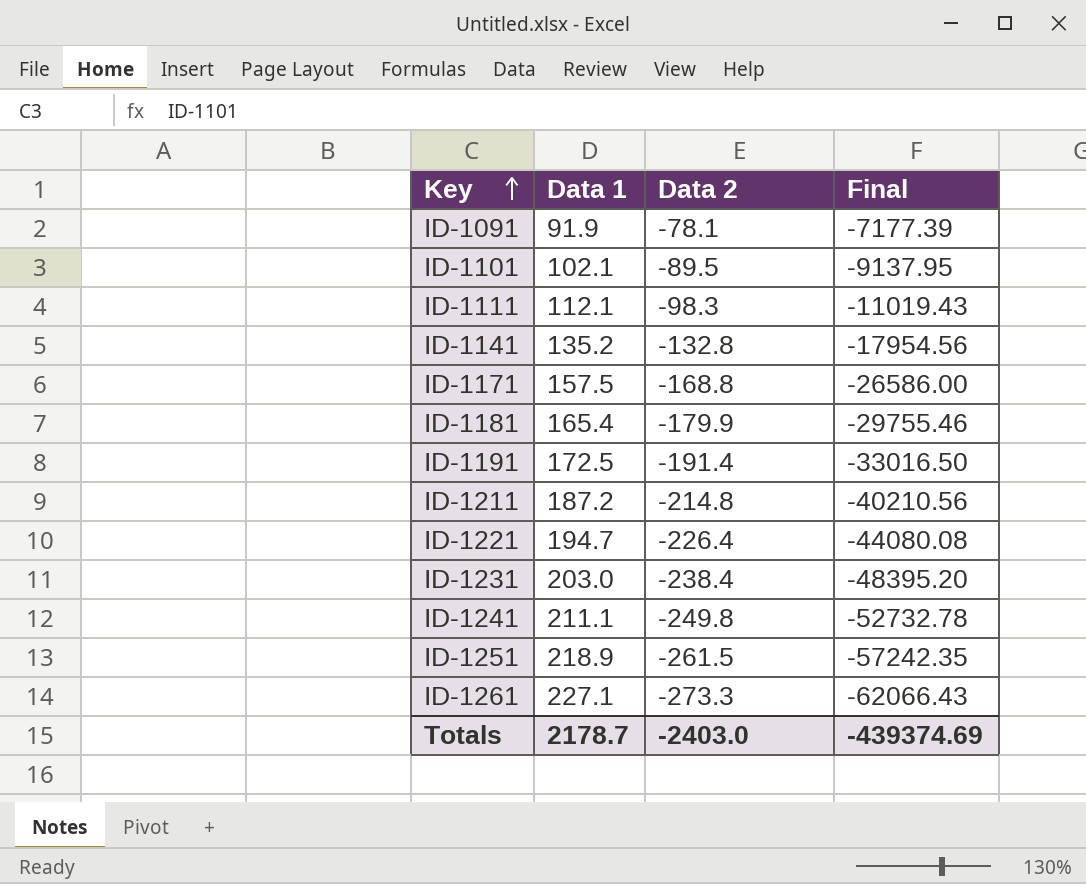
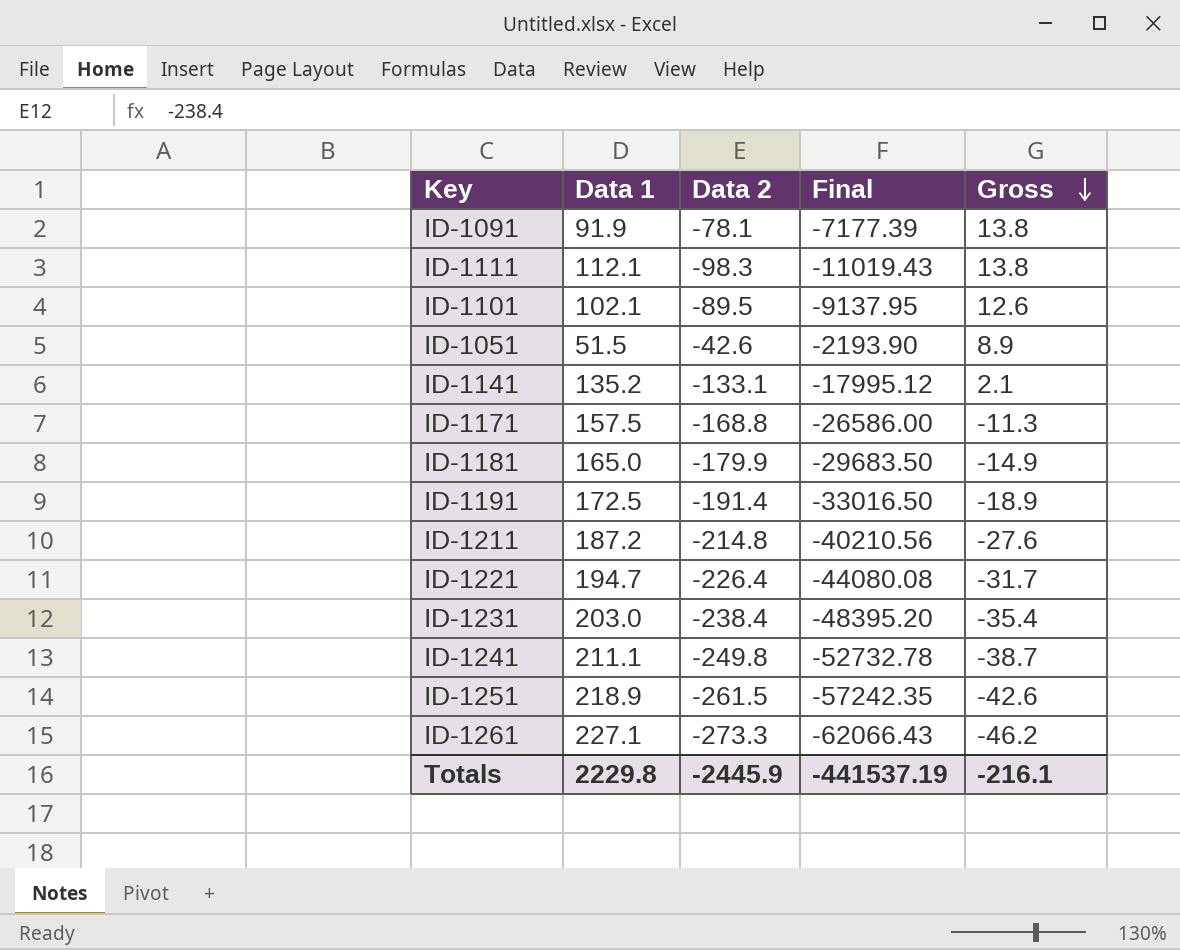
row order: Key ascending -> Gross descending
column Gross | formula: none -> [Data 1] + [Data 2]
row ID-1051: none -> 51.5 | -42.6 | -2193.90 | 8.9
ID-1141 | Data 2: -132.8 -> -133.1
ID-1141 | Final: -17954.56 -> -17995.12
ID-1181 | Data 1: 165.4 -> 165.0
ID-1181 | Final: -29755.46 -> -29683.50
Totals | Data 1: 2178.7 -> 2229.8
Totals | Data 2: -2403.0 -> -2445.9
Totals | Final: -439374.69 -> -441537.19

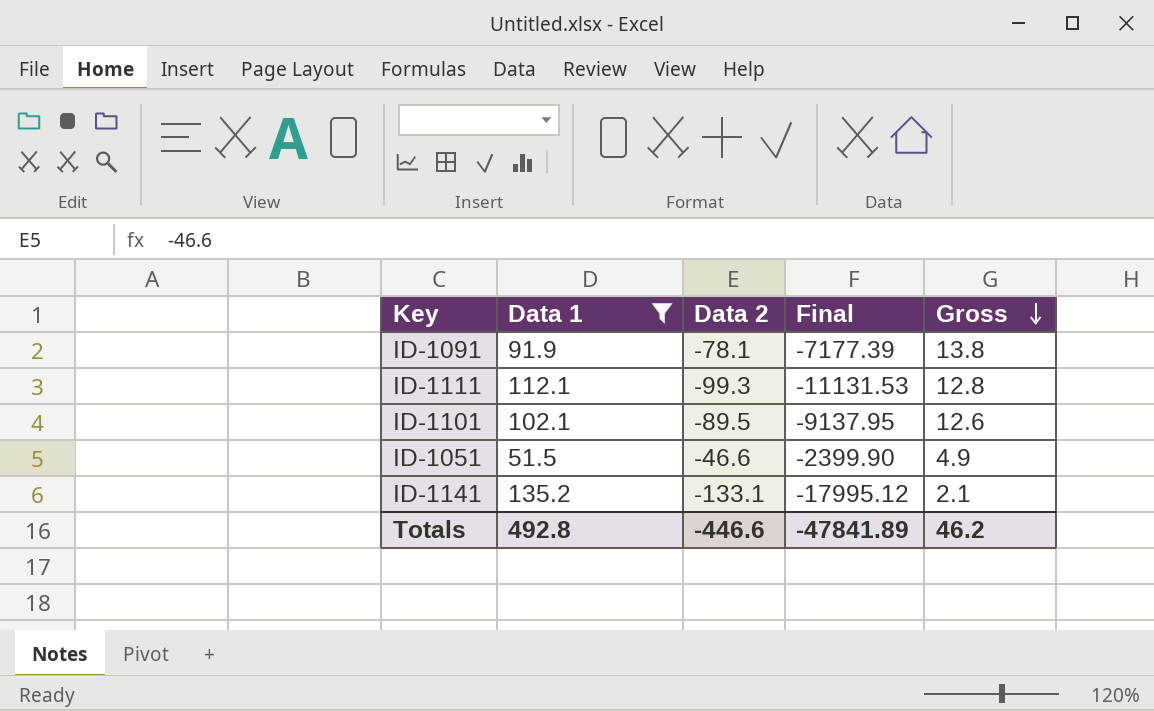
filter: none -> Data 1 <= 135.2
ID-1111 | Data 2: -98.3 -> -99.3
ID-1111 | Final: -11019.43 -> -11131.53
ID-1111 | Gross: 13.8 -> 12.8
ID-1051 | Data 2: -42.6 -> -46.6
ID-1051 | Final: -2193.90 -> -2399.90
ID-1051 | Gross: 8.9 -> 4.9
Totals | Data 1: 2229.8 -> 492.8
Totals | Data 2: -2445.9 -> -446.6
Totals | Final: -441537.19 -> -47841.89
Totals | Gross: -216.1 -> 46.2

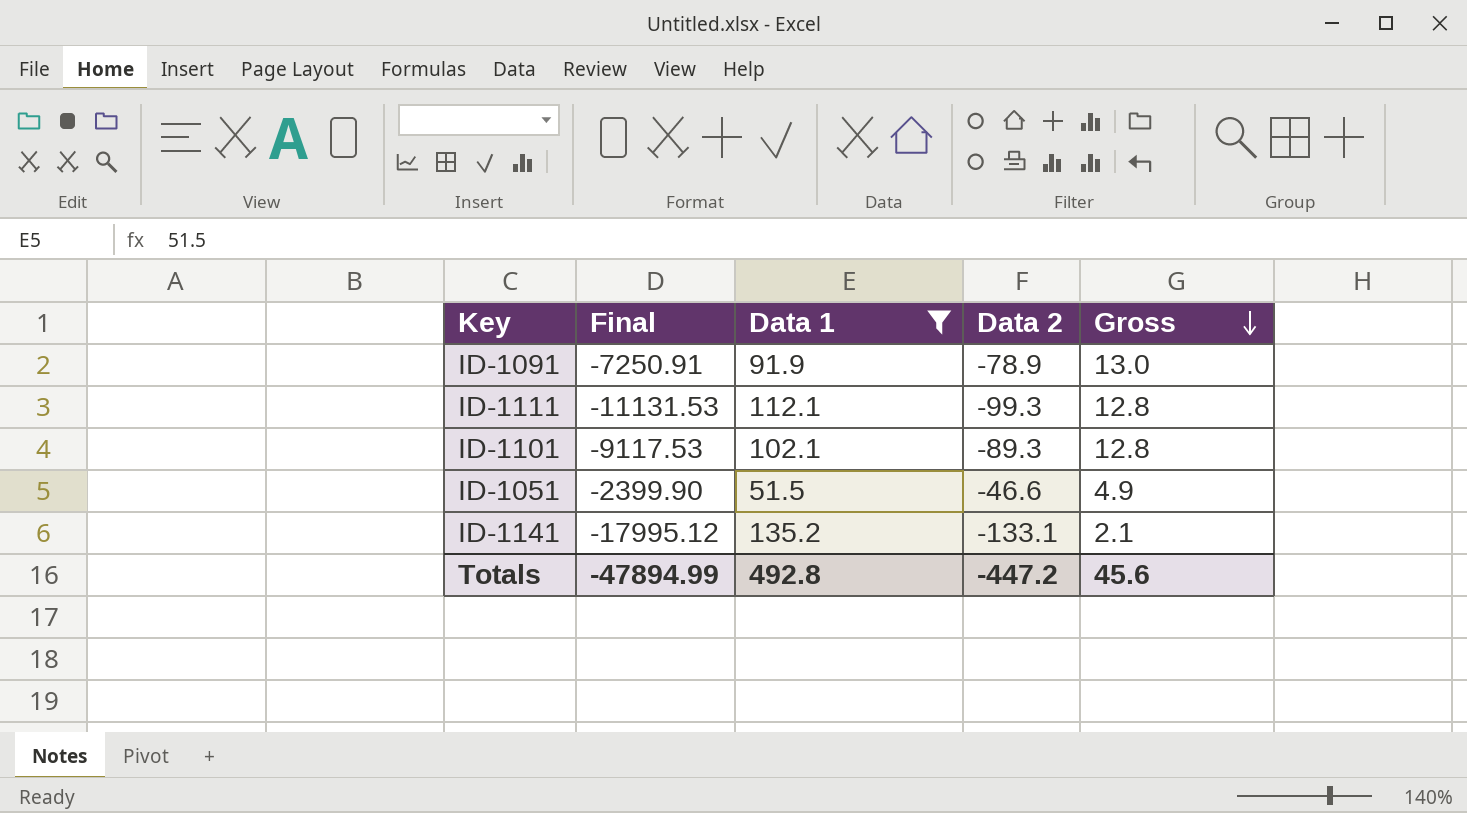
column Final | position: 4 -> 2
ID-1091 | Final: -7177.39 -> -7250.91
ID-1091 | Data 2: -78.1 -> -78.9
ID-1091 | Gross: 13.8 -> 13.0
ID-1101 | Final: -9137.95 -> -9117.53
ID-1101 | Data 2: -89.5 -> -89.3
ID-1101 | Gross: 12.6 -> 12.8
Totals | Final: -47841.89 -> -47894.99
Totals | Data 2: -446.6 -> -447.2
Totals | Gross: 46.2 -> 45.6

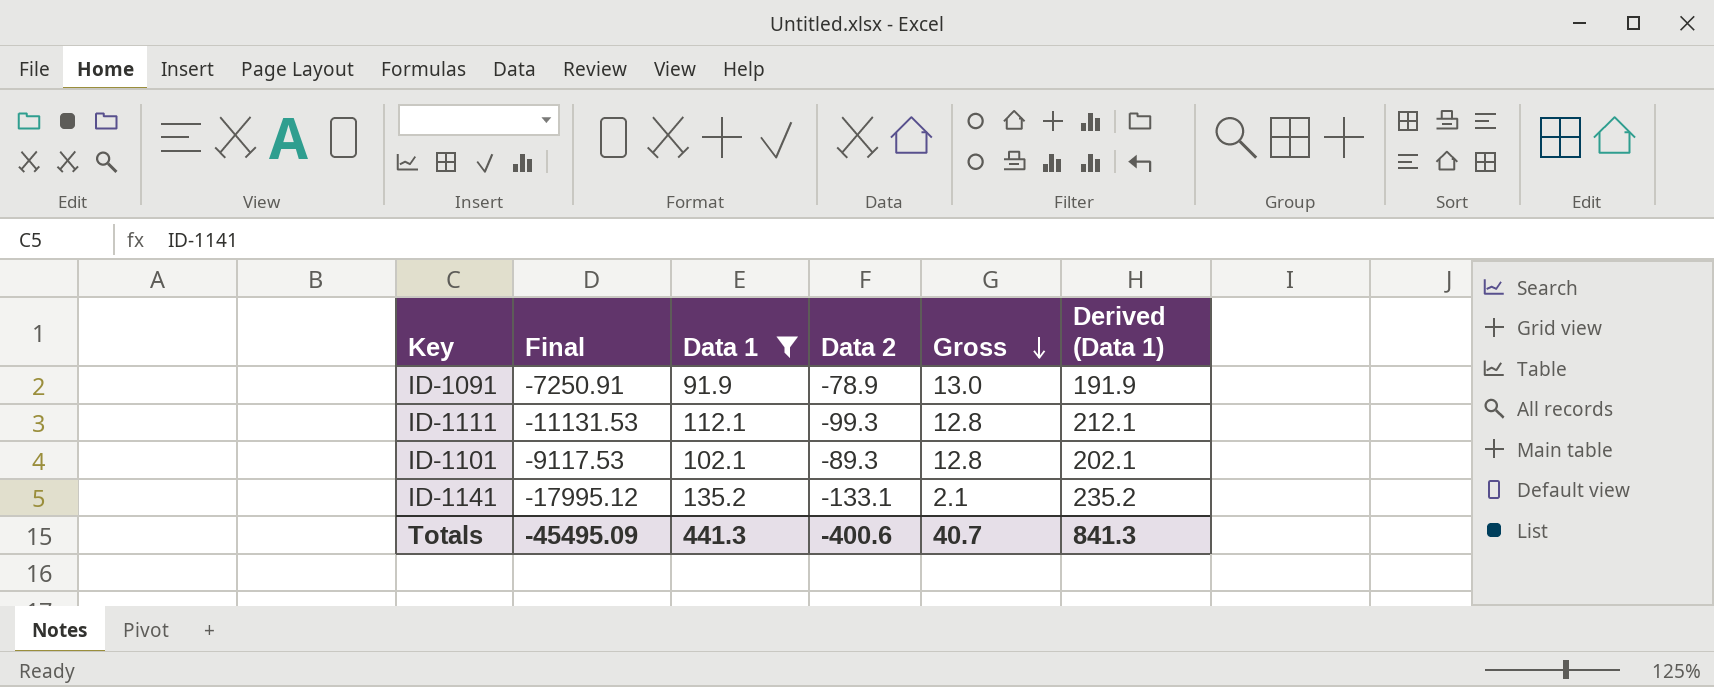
column Derived (Data 1) | formula: none -> [Data 1] + 100
row ID-1051: -2399.90 | 51.5 | -46.6 | 4.9 -> none
Totals | Final: -47894.99 -> -45495.09
Totals | Data 1: 492.8 -> 441.3
Totals | Data 2: -447.2 -> -400.6
Totals | Gross: 45.6 -> 40.7

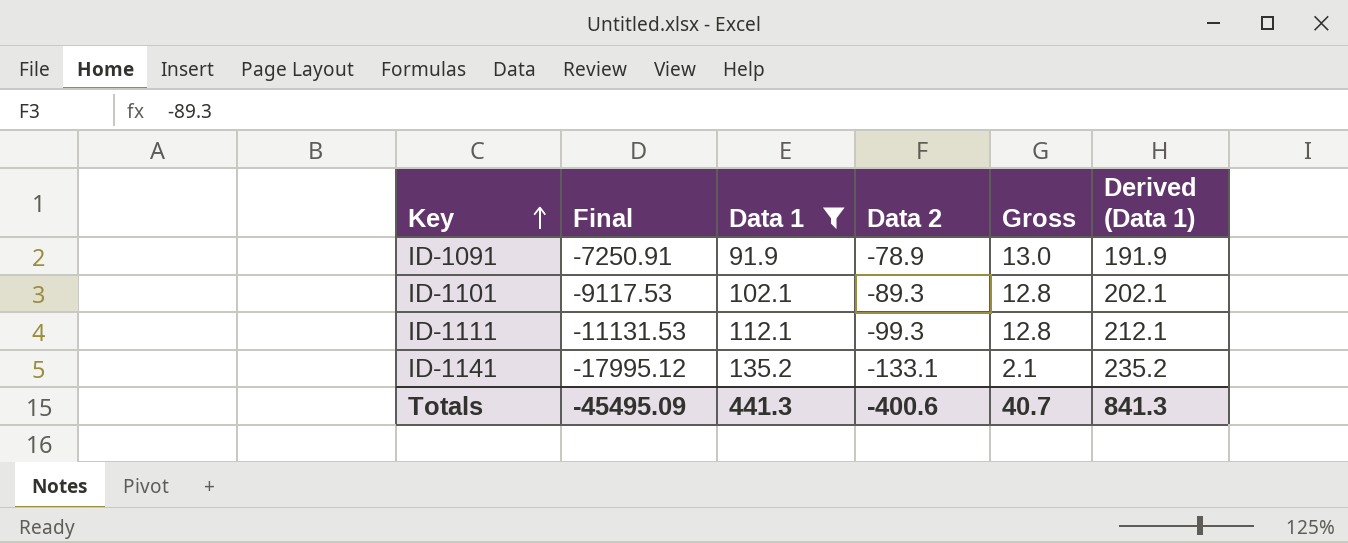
row order: Gross descending -> Key ascending

